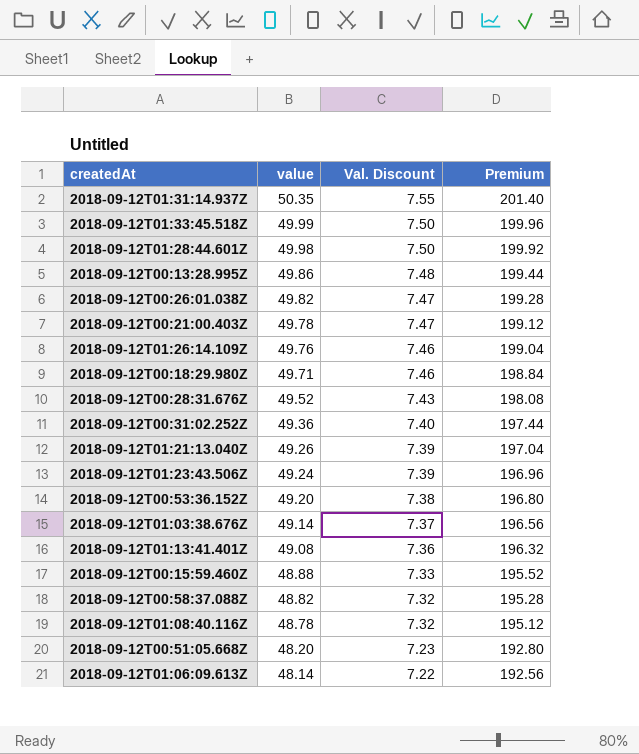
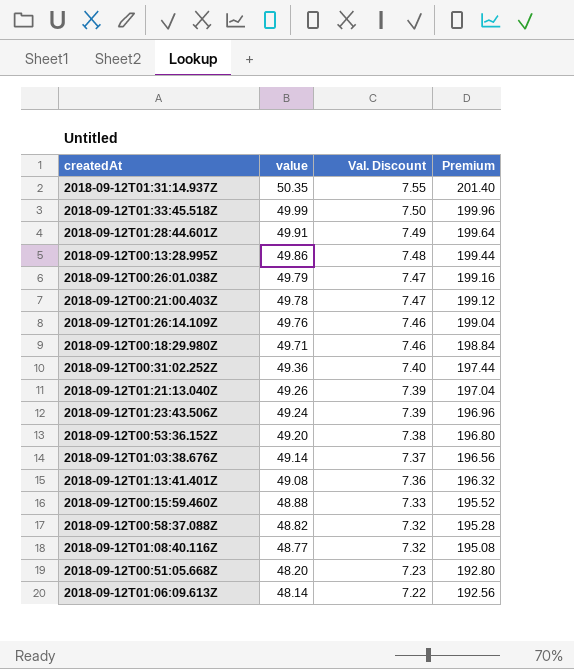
row 2018-09-12T00:28:31.676Z: 49.52 | 7.43 | 198.08 -> none
2018-09-12T01:28:44.601Z | value: 49.98 -> 49.91
2018-09-12T01:28:44.601Z | Val. Discount: 7.50 -> 7.49
2018-09-12T01:28:44.601Z | Premium: 199.92 -> 199.64
2018-09-12T00:26:01.038Z | value: 49.82 -> 49.79
2018-09-12T00:26:01.038Z | Premium: 199.28 -> 199.16
2018-09-12T01:08:40.116Z | value: 48.78 -> 48.77
2018-09-12T01:08:40.116Z | Premium: 195.12 -> 195.08

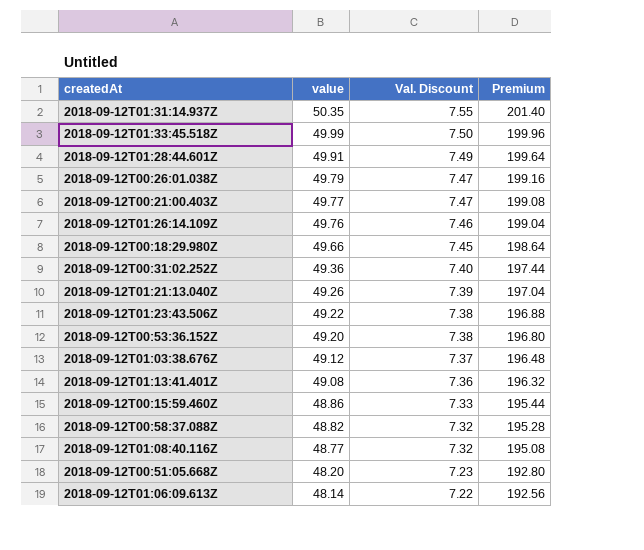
row 2018-09-12T00:13:28.995Z: 49.86 | 7.48 | 199.44 -> none
2018-09-12T00:21:00.403Z | value: 49.78 -> 49.77
2018-09-12T00:21:00.403Z | Premium: 199.12 -> 199.08
2018-09-12T00:18:29.980Z | value: 49.71 -> 49.66
2018-09-12T00:18:29.980Z | Val. Discount: 7.46 -> 7.45
2018-09-12T00:18:29.980Z | Premium: 198.84 -> 198.64
2018-09-12T01:23:43.506Z | value: 49.24 -> 49.22
2018-09-12T01:23:43.506Z | Val. Discount: 7.39 -> 7.38
2018-09-12T01:23:43.506Z | Premium: 196.96 -> 196.88
2018-09-12T01:03:38.676Z | value: 49.14 -> 49.12
2018-09-12T01:03:38.676Z | Premium: 196.56 -> 196.48
2018-09-12T00:15:59.460Z | value: 48.88 -> 48.86
2018-09-12T00:15:59.460Z | Premium: 195.52 -> 195.44

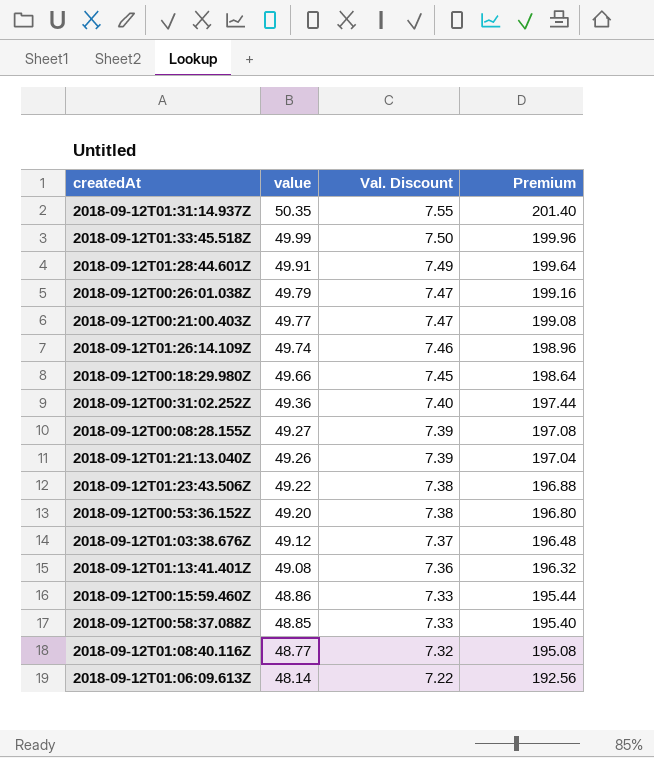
row 2018-09-12T00:51:05.668Z: 48.20 | 7.23 | 192.80 -> none
2018-09-12T01:26:14.109Z | value: 49.76 -> 49.74
2018-09-12T01:26:14.109Z | Premium: 199.04 -> 198.96
row 2018-09-12T00:08:28.155Z: none -> 49.27 | 7.39 | 197.08
2018-09-12T00:58:37.088Z | value: 48.82 -> 48.85
2018-09-12T00:58:37.088Z | Val. Discount: 7.32 -> 7.33
2018-09-12T00:58:37.088Z | Premium: 195.28 -> 195.40

